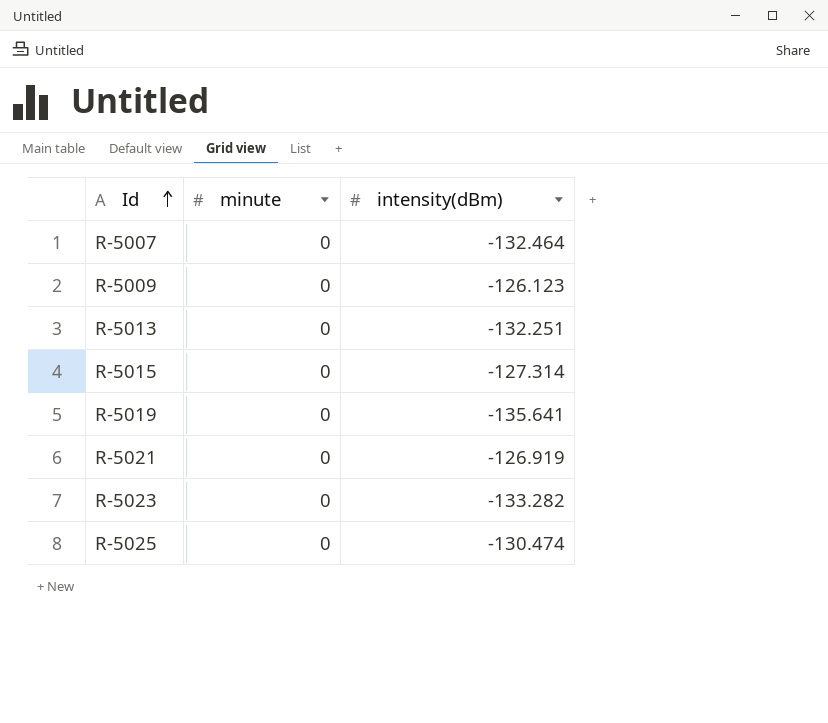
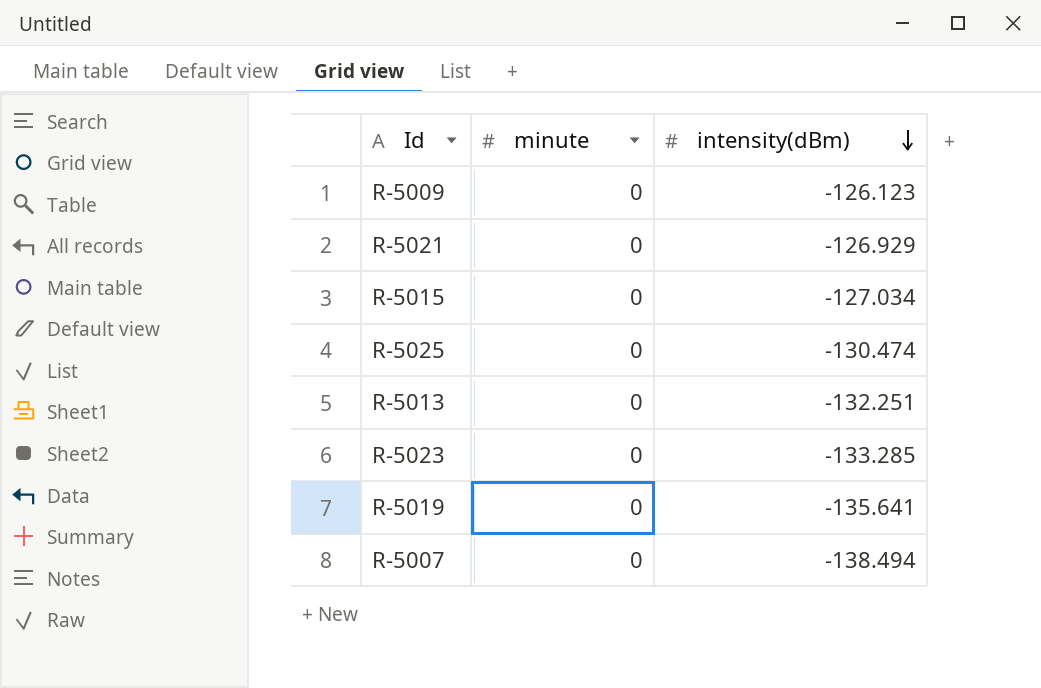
row order: Id ascending -> intensity(dBm) descending
R-5021 | intensity(dBm): -126.919 -> -126.929
R-5015 | intensity(dBm): -127.314 -> -127.034
R-5023 | intensity(dBm): -133.282 -> -133.285
R-5007 | intensity(dBm): -132.464 -> -138.494

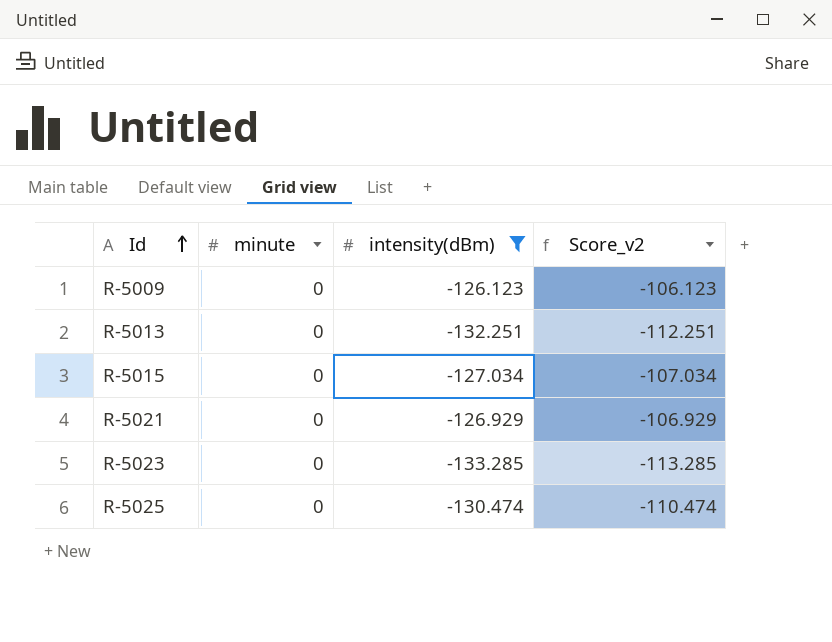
filter: none -> intensity(dBm) >= -133.285
row order: intensity(dBm) descending -> Id ascending
column Score_v2 | formula: none -> [intensity(dBm)] + 20

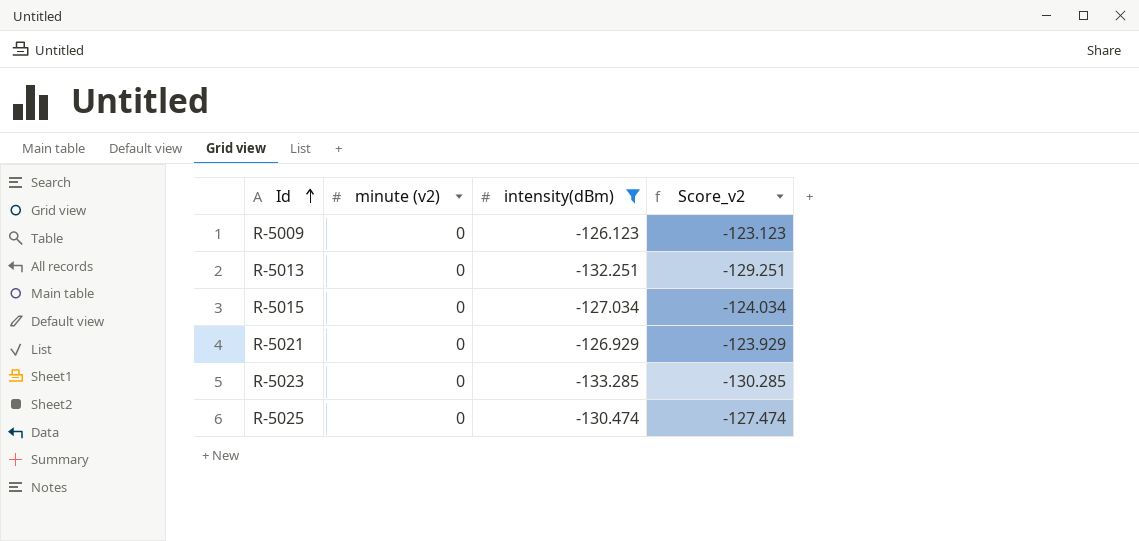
column name: minute -> minute (v2)
column Score_v2 | formula: [intensity(dBm)] + 20 -> [intensity(dBm)] + 3

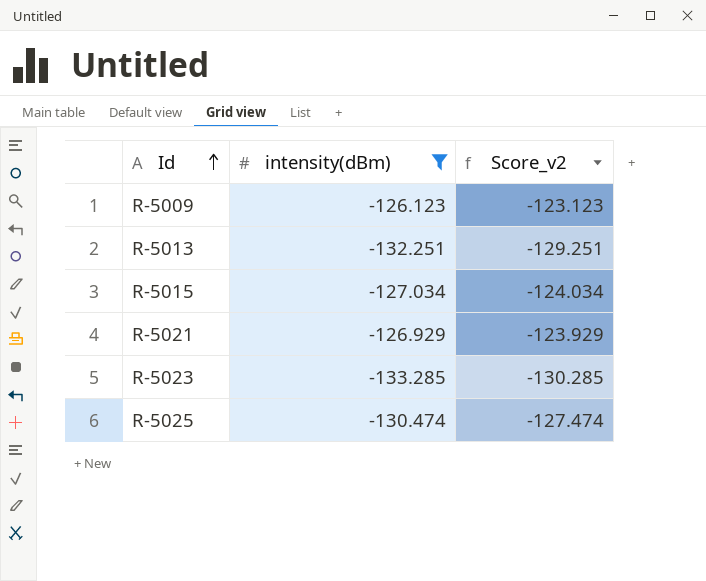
column minute (v2) | position: 2 -> none

